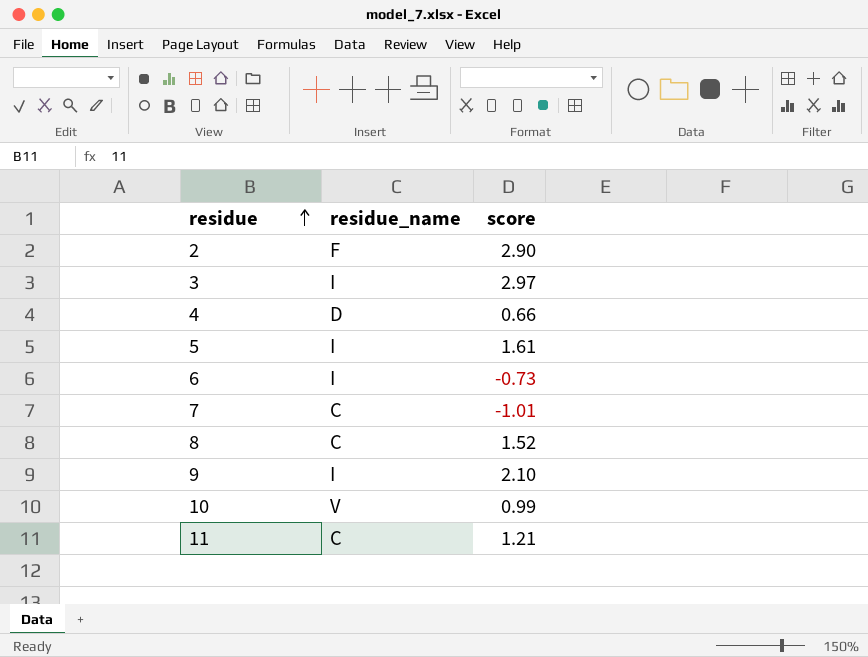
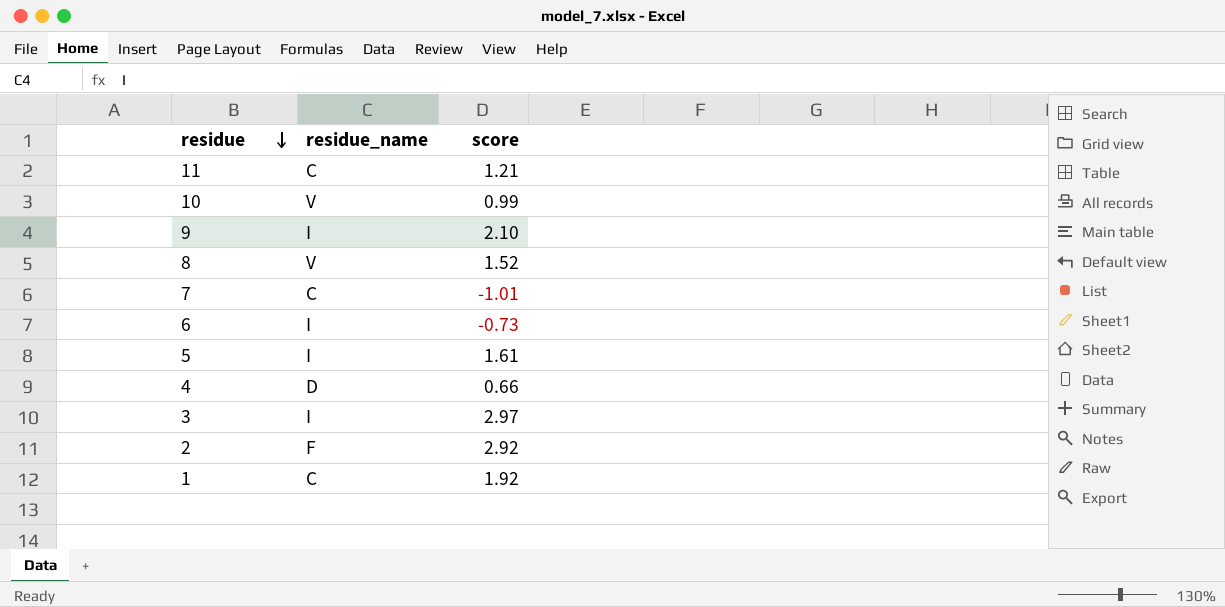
row order: residue ascending -> residue descending
8 | residue_name: C -> V
2 | score: 2.90 -> 2.92
row 1: none -> C | 1.92

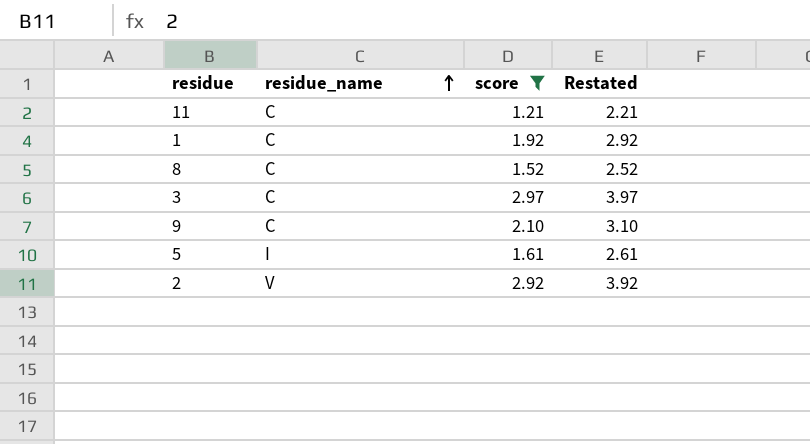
filter: none -> score >= 1.21
row order: residue descending -> residue_name ascending
column Restated | formula: none -> [score] + 1
8 | residue_name: V -> C
3 | residue_name: I -> C
9 | residue_name: I -> C
2 | residue_name: F -> V

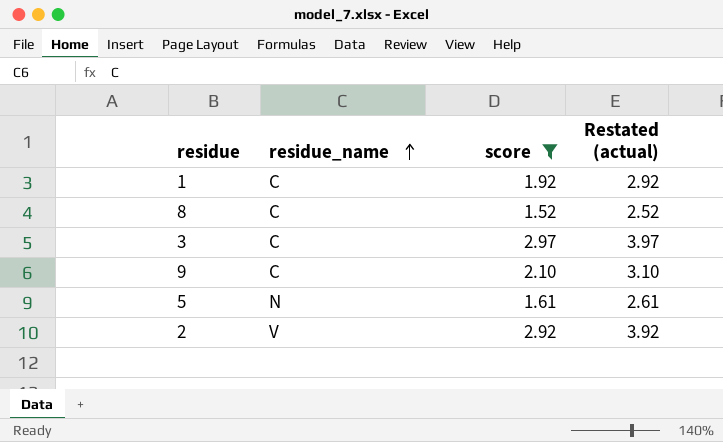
column name: Restated -> Restated (actual)
row 11: C | 1.21 | 2.21 -> none
5 | residue_name: I -> N

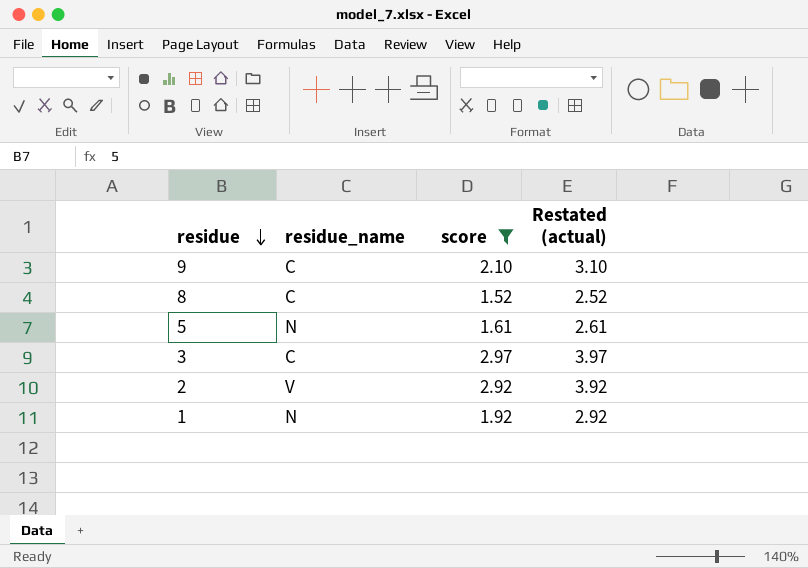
row order: residue_name ascending -> residue descending
1 | residue_name: C -> N

